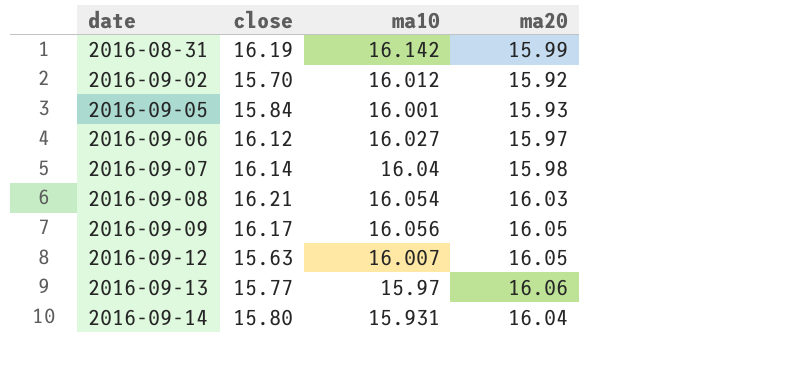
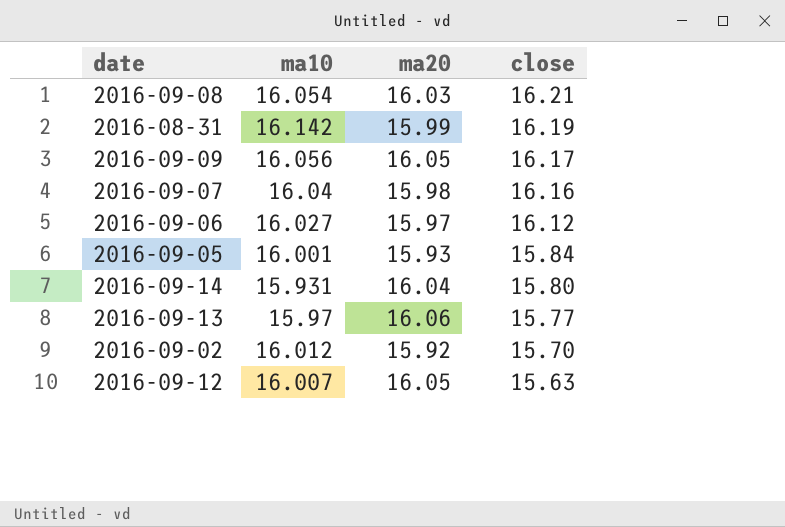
row order: date ascending -> close descending
column close | position: 2 -> 4
2016-09-07 | close: 16.14 -> 16.16

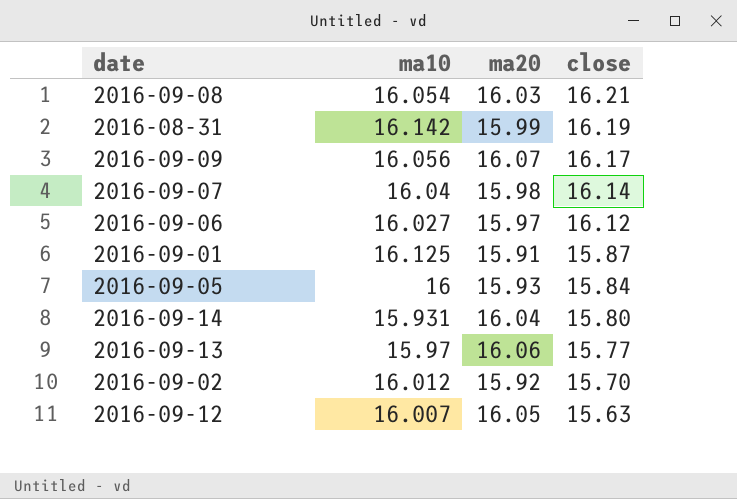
2016-09-09 | ma20: 16.05 -> 16.07
2016-09-07 | close: 16.16 -> 16.14
row 2016-09-01: none -> 16.125 | 15.91 | 15.87
2016-09-05 | ma10: 16.001 -> 16

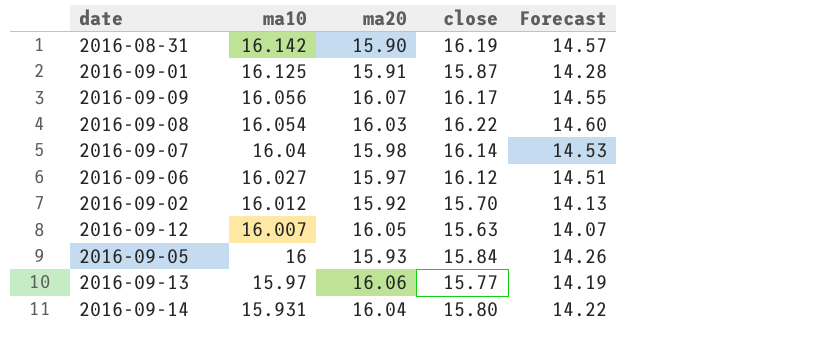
row order: close descending -> ma10 descending
column Forecast | formula: none -> [close] * 0.9
2016-08-31 | ma20: 15.99 -> 15.90
2016-09-08 | close: 16.21 -> 16.22

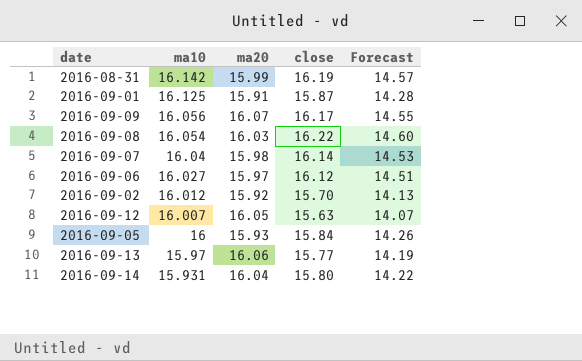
2016-08-31 | ma20: 15.90 -> 15.99

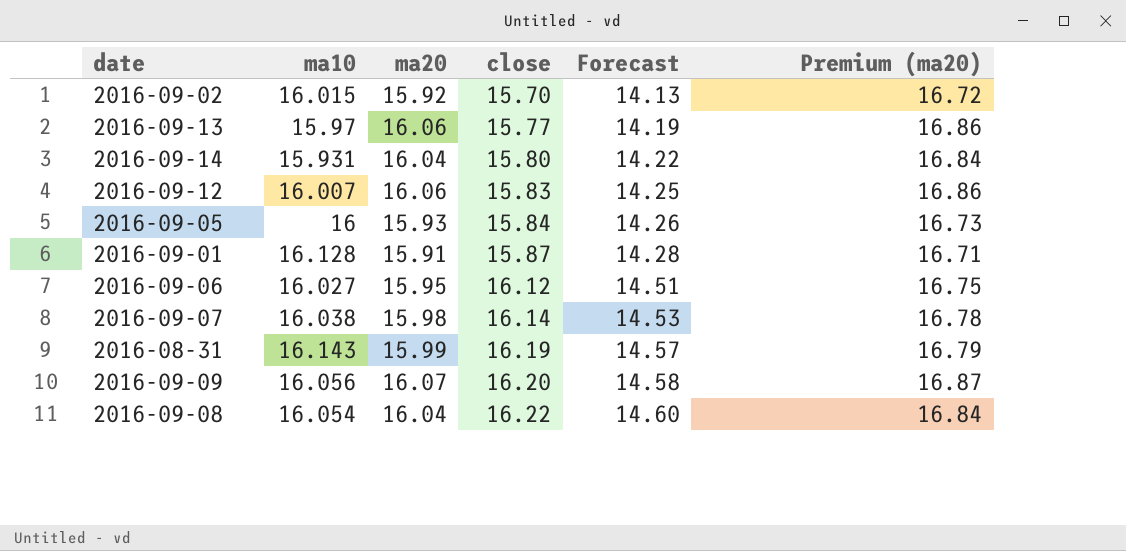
row order: ma10 descending -> close ascending
column Premium (ma20) | formula: none -> [ma20] * 1.05
2016-09-02 | ma10: 16.012 -> 16.015
2016-09-12 | ma20: 16.05 -> 16.06
2016-09-12 | close: 15.63 -> 15.83
2016-09-12 | Forecast: 14.07 -> 14.25
2016-09-01 | ma10: 16.125 -> 16.128
2016-09-06 | ma20: 15.97 -> 15.95
2016-09-07 | ma10: 16.04 -> 16.038
2016-08-31 | ma10: 16.142 -> 16.143
2016-09-09 | close: 16.17 -> 16.20
2016-09-09 | Forecast: 14.55 -> 14.58
2016-09-08 | ma20: 16.03 -> 16.04

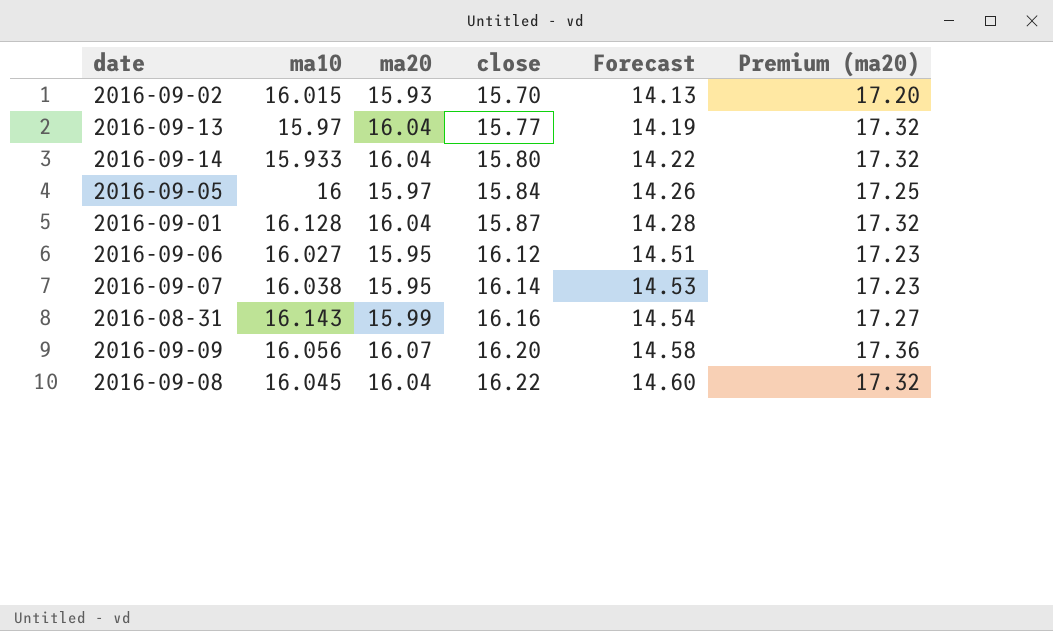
column Premium (ma20) | formula: [ma20] * 1.05 -> [ma20] * 1.08
row 2016-09-12: 16.007 | 16.06 | 15.83 | 14.25 | 16.86 -> none
2016-09-02 | ma20: 15.92 -> 15.93
2016-09-13 | ma20: 16.06 -> 16.04
2016-09-14 | ma10: 15.931 -> 15.933
2016-09-05 | ma20: 15.93 -> 15.97
2016-09-01 | ma20: 15.91 -> 16.04
2016-09-07 | ma20: 15.98 -> 15.95
2016-08-31 | close: 16.19 -> 16.16
2016-08-31 | Forecast: 14.57 -> 14.54
2016-09-08 | ma10: 16.054 -> 16.045

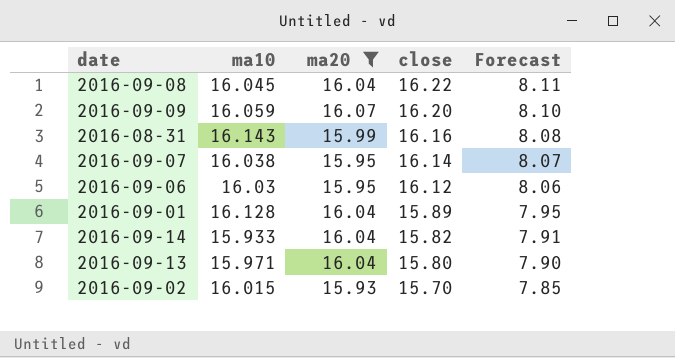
filter: none -> ma20 != 15.97
row order: close ascending -> close descending
column Premium (ma20) | formula: [ma20] * 1.08 -> none
column Forecast | formula: [close] * 0.9 -> [close] * 0.5
2016-09-09 | ma10: 16.056 -> 16.059
2016-09-06 | ma10: 16.027 -> 16.03
2016-09-01 | close: 15.87 -> 15.89
2016-09-14 | close: 15.80 -> 15.82
2016-09-13 | ma10: 15.97 -> 15.971
2016-09-13 | close: 15.77 -> 15.80

